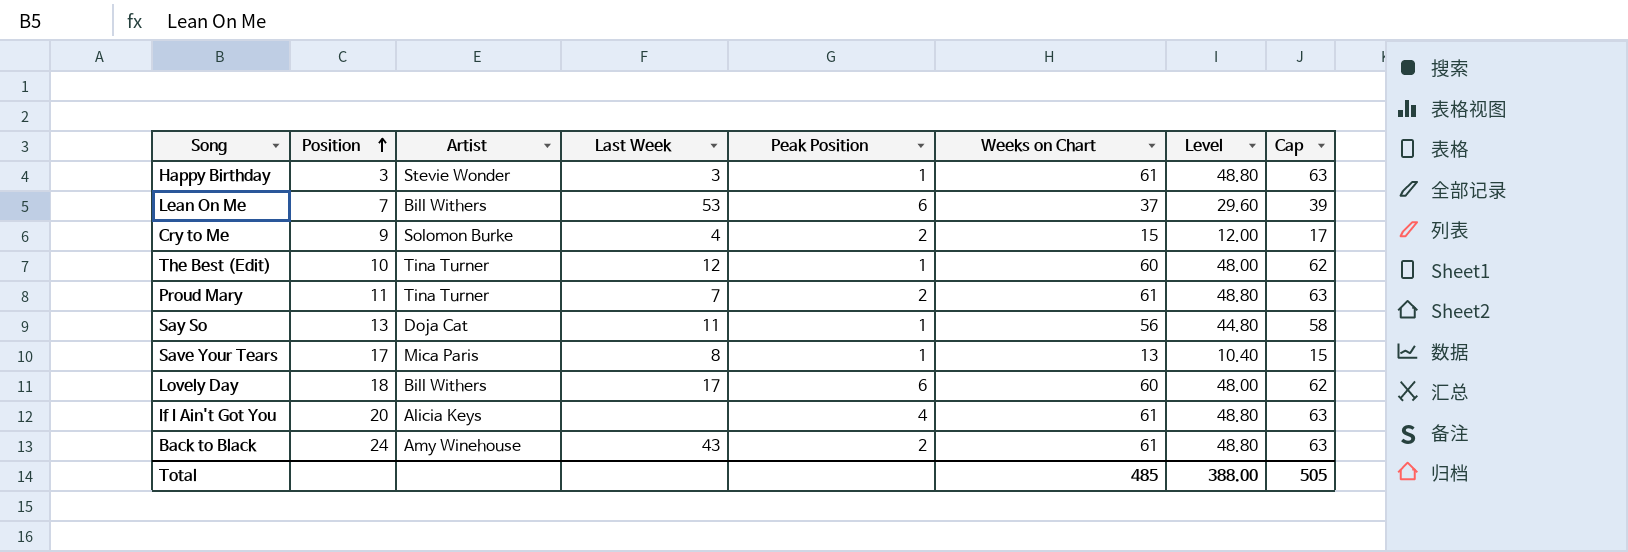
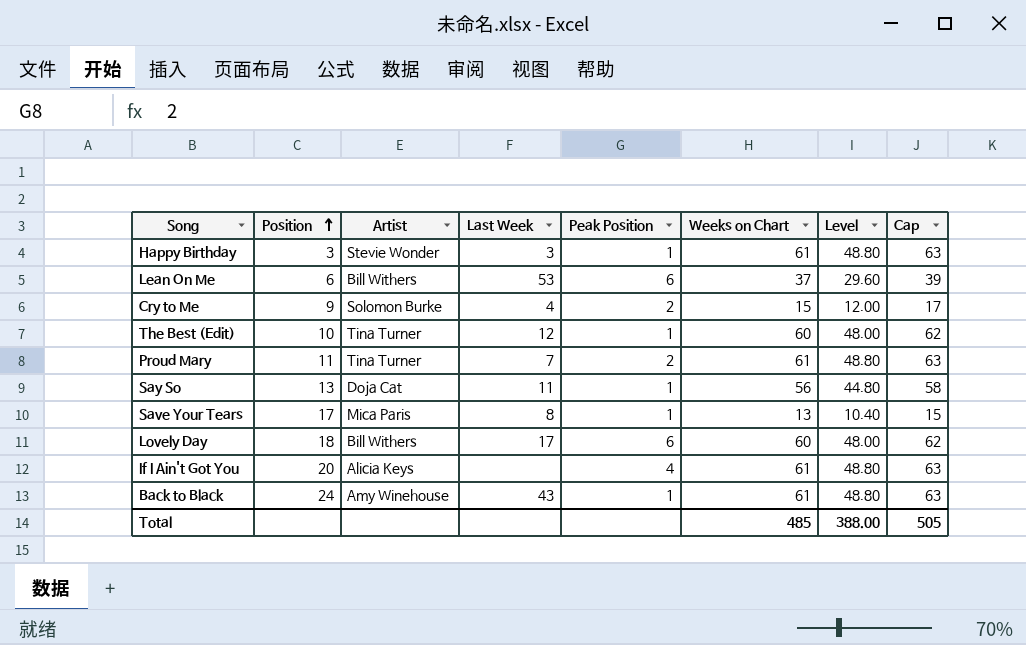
Lean On Me | Position: 7 -> 6
Back to Black | Peak Position: 2 -> 1

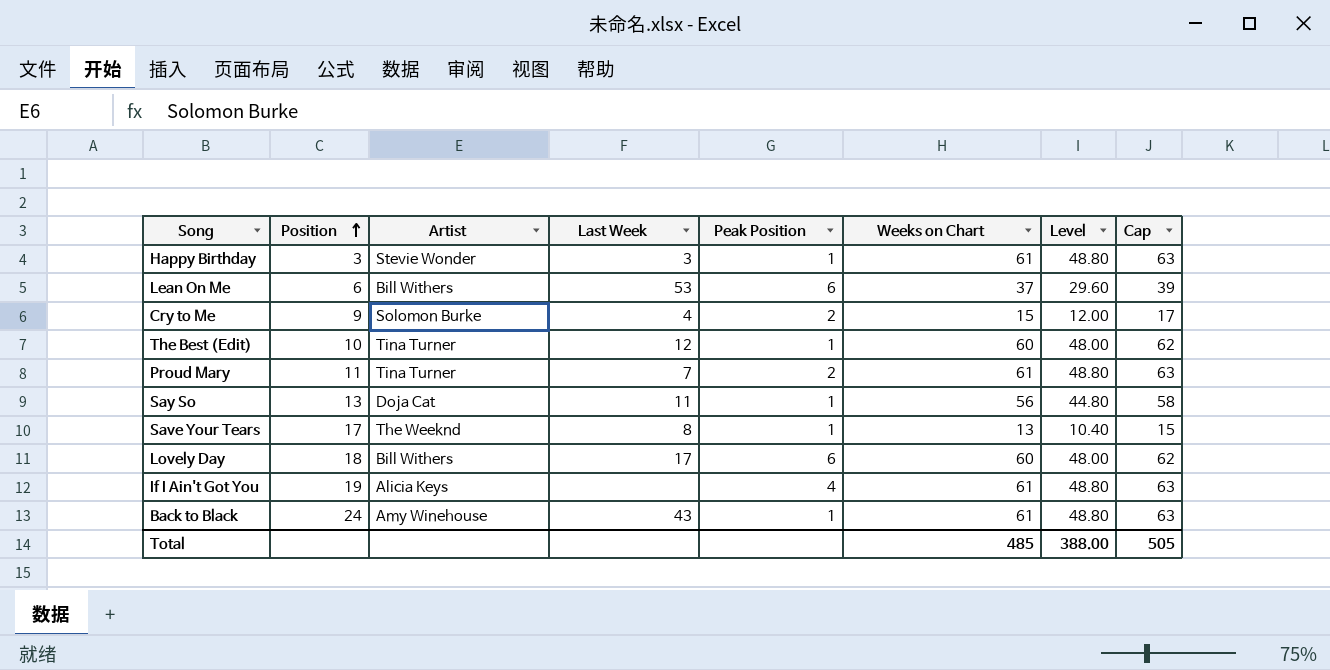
Save Your Tears | Artist: Mica Paris -> The Weeknd
If I Ain't Got You | Position: 20 -> 19

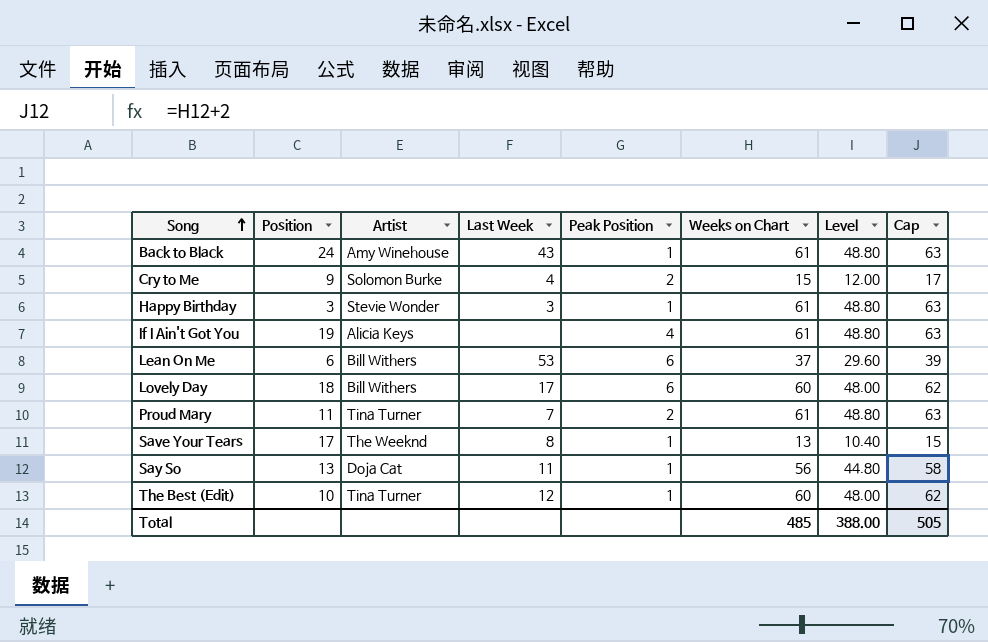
row order: Position ascending -> Song ascending

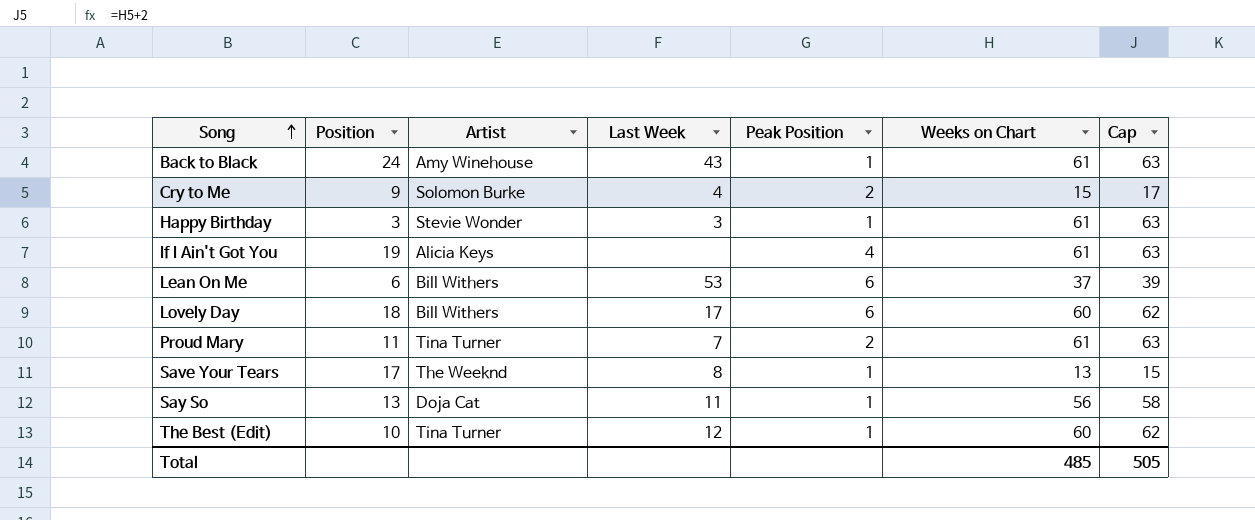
column Level | formula: [Weeks on Chart] * 0.8 -> none

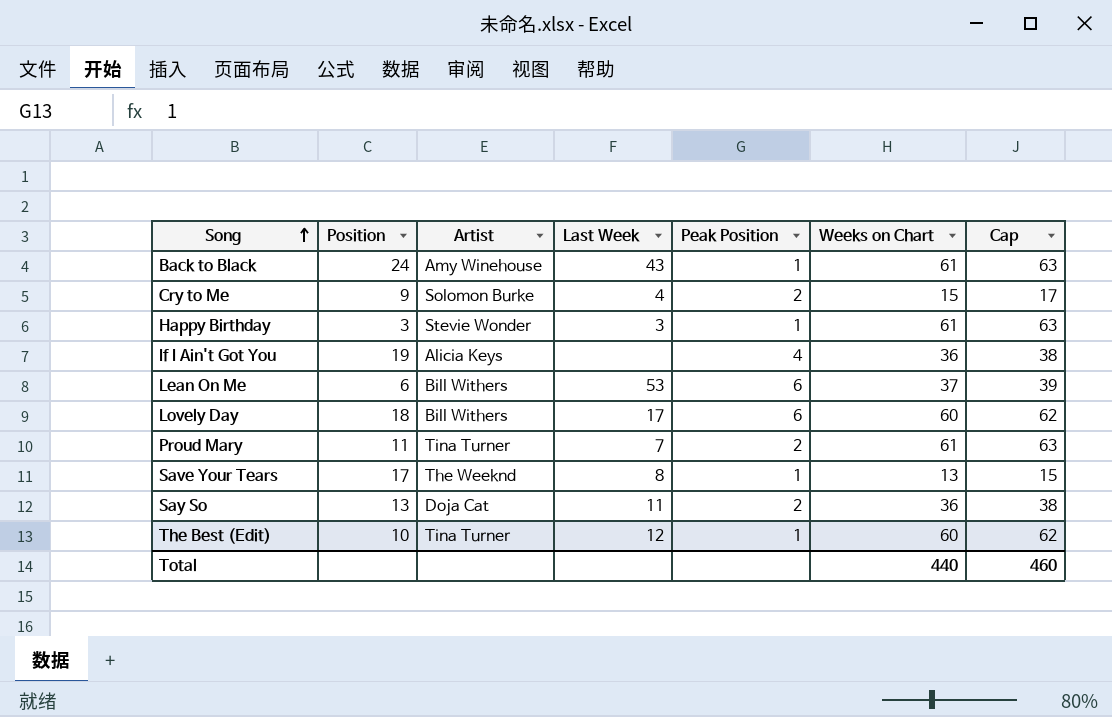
If I Ain't Got You | Weeks on Chart: 61 -> 36
If I Ain't Got You | Cap: 63 -> 38
Say So | Peak Position: 1 -> 2
Say So | Weeks on Chart: 56 -> 36
Say So | Cap: 58 -> 38
Total | Weeks on Chart: 485 -> 440
Total | Cap: 505 -> 460

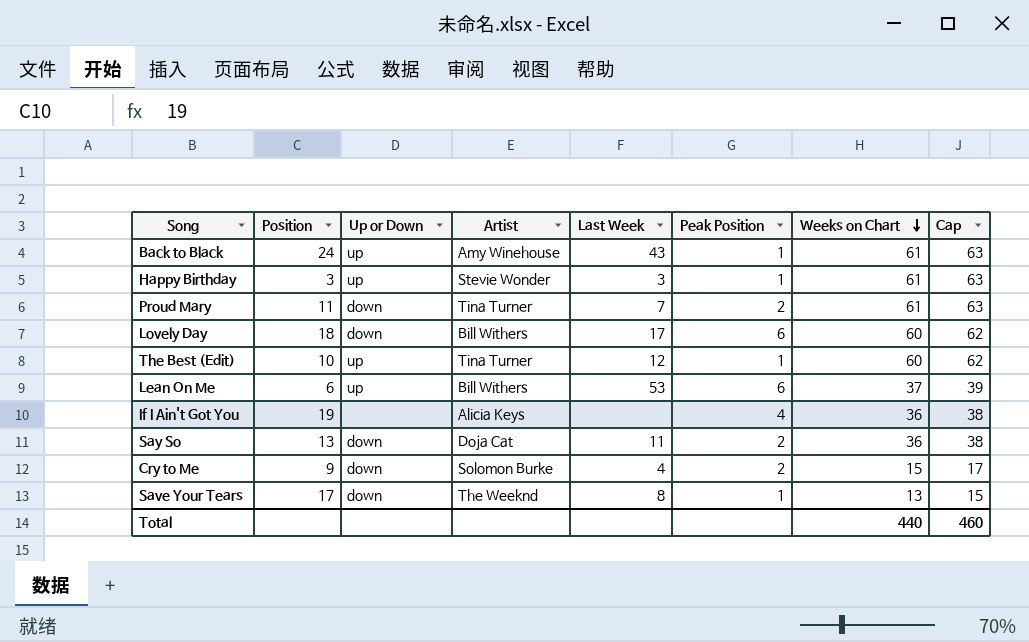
row order: Song ascending -> Weeks on Chart descending
column Up or Down | position: none -> 3

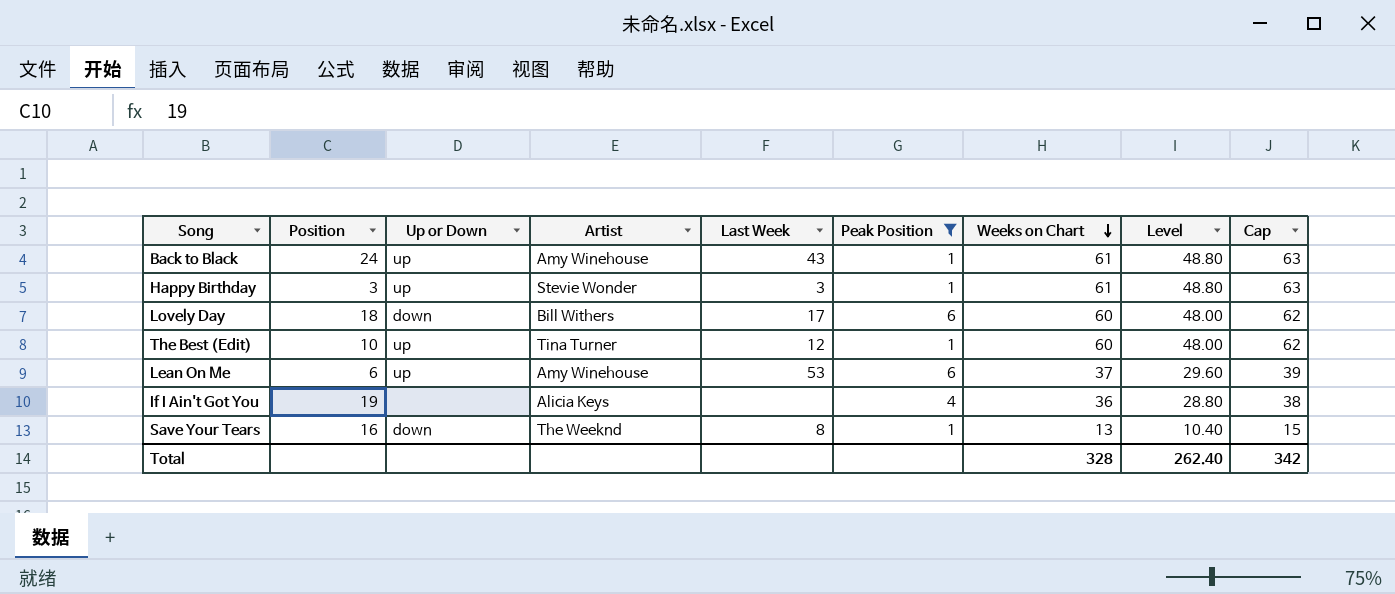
filter: none -> Peak Position != 2
column Level | formula: none -> [Weeks on Chart] * 0.8
Lean On Me | Artist: Bill Withers -> Amy Winehouse
Save Your Tears | Position: 17 -> 16
Total | Weeks on Chart: 440 -> 328
Total | Cap: 460 -> 342

